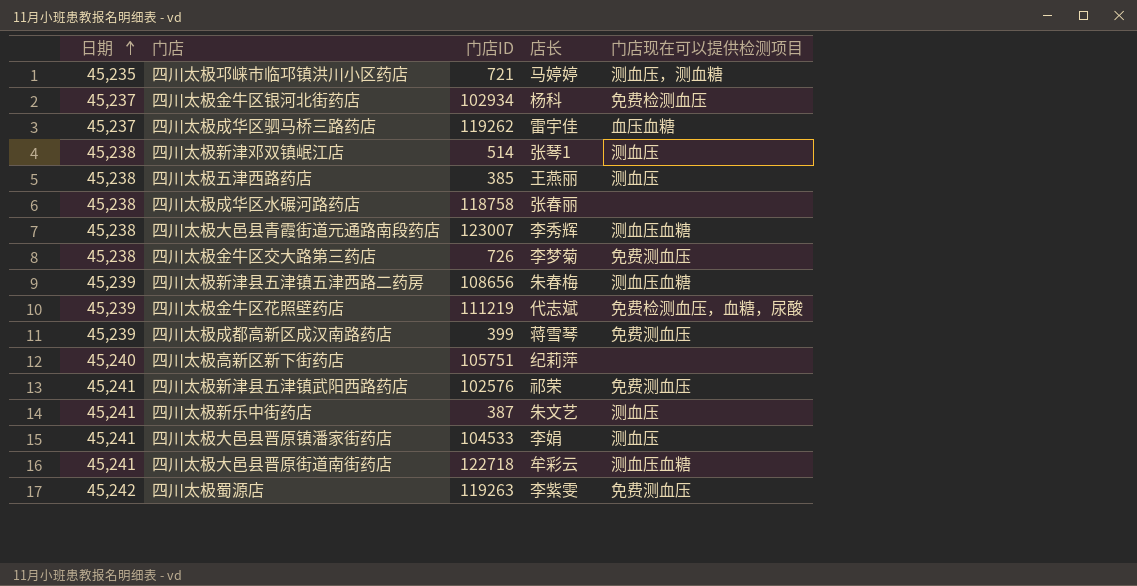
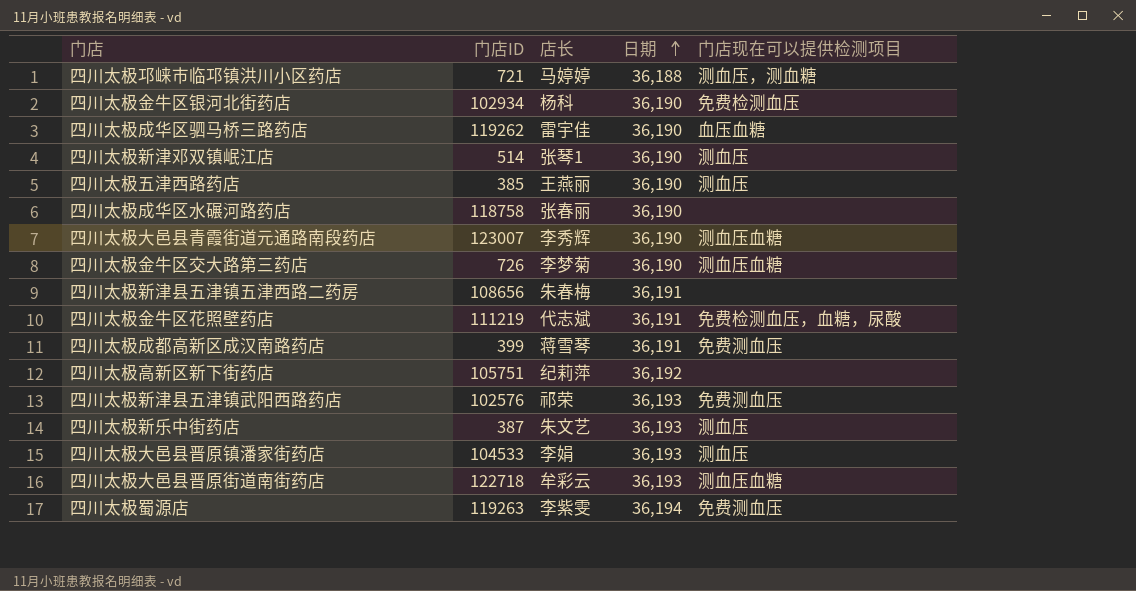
column 日期 | position: 1 -> 4
四川太极邛崃市临邛镇洪川小区药店 | 日期: 45,235 -> 36,188
四川太极金牛区银河北街药店 | 日期: 45,237 -> 36,190
四川太极成华区驷马桥三路药店 | 日期: 45,237 -> 36,190
四川太极新津邓双镇岷江店 | 日期: 45,238 -> 36,190
四川太极五津西路药店 | 日期: 45,238 -> 36,190
四川太极成华区水碾河路药店 | 日期: 45,238 -> 36,190
四川太极大邑县青霞街道元通路南段药店 | 日期: 45,238 -> 36,190
四川太极金牛区交大路第三药店 | 日期: 45,238 -> 36,190
四川太极金牛区交大路第三药店 | 门店现在可以提供检测项目: 免费测血压 -> 测血压血糖
四川太极新津县五津镇五津西路二药房 | 日期: 45,239 -> 36,191
四川太极新津县五津镇五津西路二药房 | 门店现在可以提供检测项目: 测血压血糖 -> none
四川太极金牛区花照壁药店 | 日期: 45,239 -> 36,191
四川太极成都高新区成汉南路药店 | 日期: 45,239 -> 36,191
四川太极高新区新下街药店 | 日期: 45,240 -> 36,192
四川太极新津县五津镇武阳西路药店 | 日期: 45,241 -> 36,193
四川太极新乐中街药店 | 日期: 45,241 -> 36,193
四川太极大邑县晋原镇潘家街药店 | 日期: 45,241 -> 36,193
四川太极大邑县晋原街道南街药店 | 日期: 45,241 -> 36,193
四川太极蜀源店 | 日期: 45,242 -> 36,194

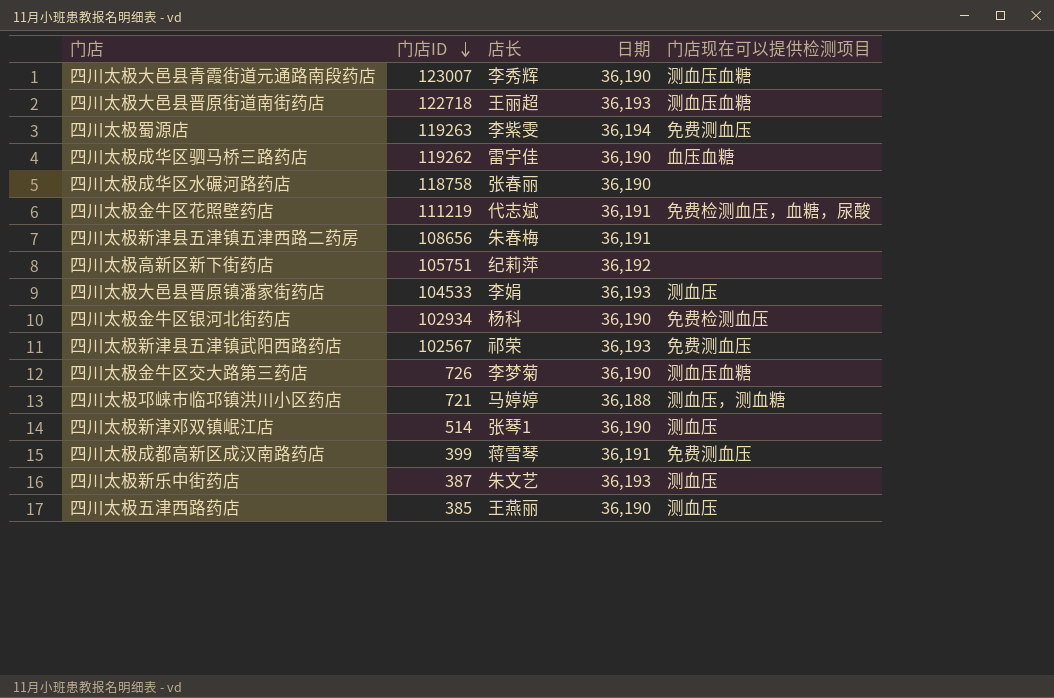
row order: 日期 ascending -> 门店ID descending
四川太极大邑县晋原街道南街药店 | 店长: 牟彩云 -> 王丽超
四川太极新津县五津镇武阳西路药店 | 门店ID: 102576 -> 102567

